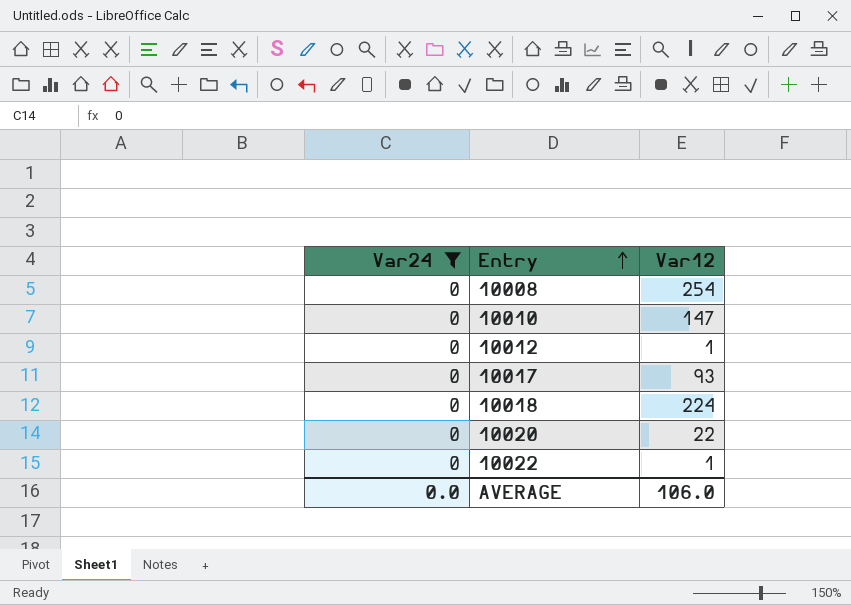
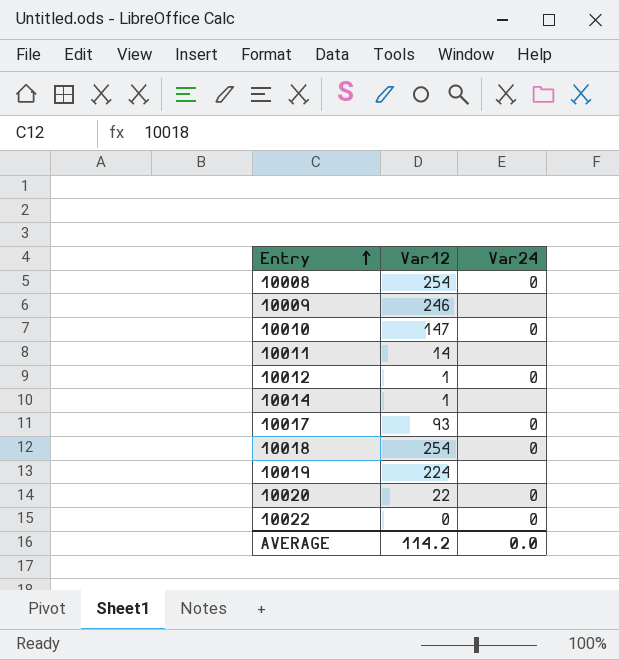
filter: Var24 = 0 -> none
column Var24 | position: 1 -> 3
10018 | Var12: 224 -> 254
10022 | Var12: 1 -> 0
AVERAGE | Var12: 106.0 -> 114.2

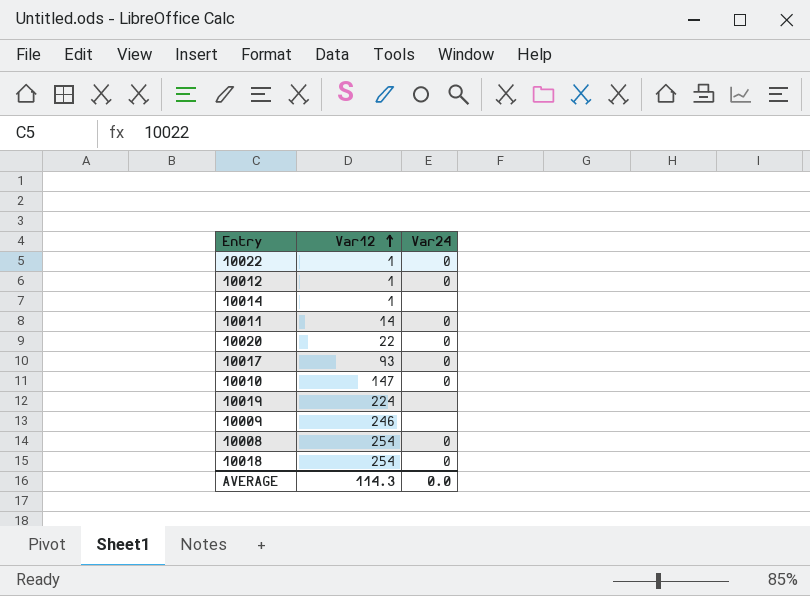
row order: Entry ascending -> Var12 ascending
10022 | Var12: 0 -> 1
10011 | Var24: none -> 0
AVERAGE | Var12: 114.2 -> 114.3

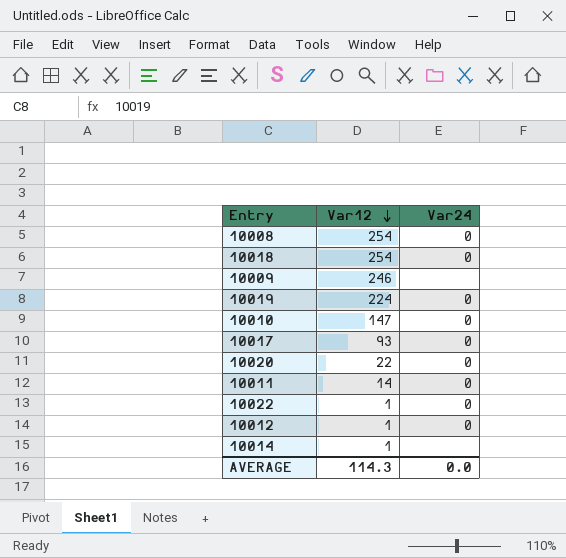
row order: Var12 ascending -> Var12 descending
10019 | Var24: none -> 0

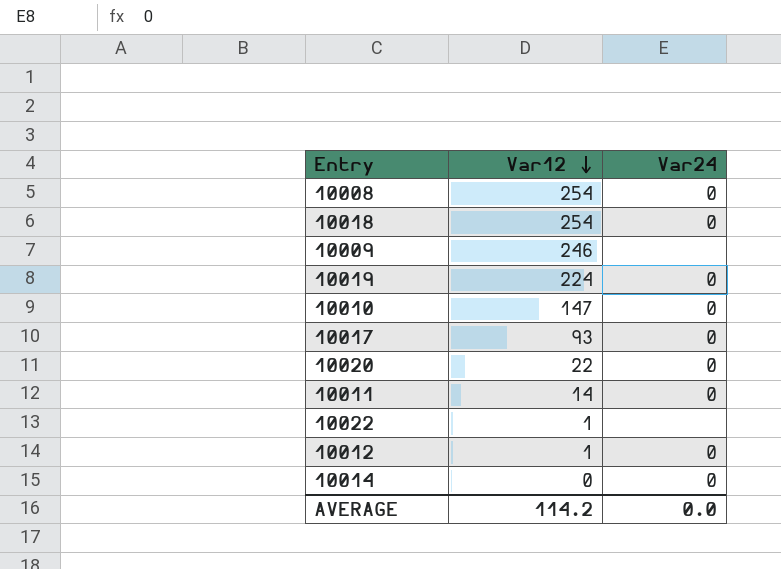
10022 | Var24: 0 -> none
10014 | Var12: 1 -> 0
10014 | Var24: none -> 0
AVERAGE | Var12: 114.3 -> 114.2

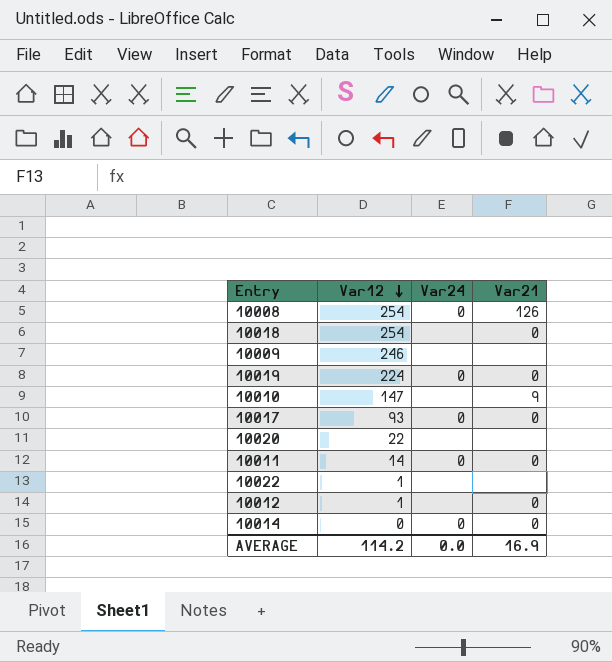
column Var21 | position: none -> 4
10018 | Var24: 0 -> none
10010 | Var24: 0 -> none
10020 | Var24: 0 -> none
10012 | Var24: 0 -> none

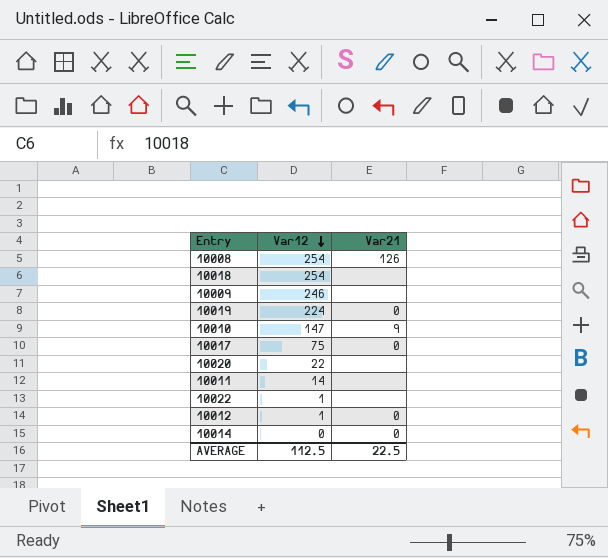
column Var24 | position: 3 -> none
10018 | Var21: 0 -> none
10017 | Var12: 93 -> 75
10011 | Var21: 0 -> none
AVERAGE | Var12: 114.2 -> 112.5
AVERAGE | Var21: 16.9 -> 22.5

